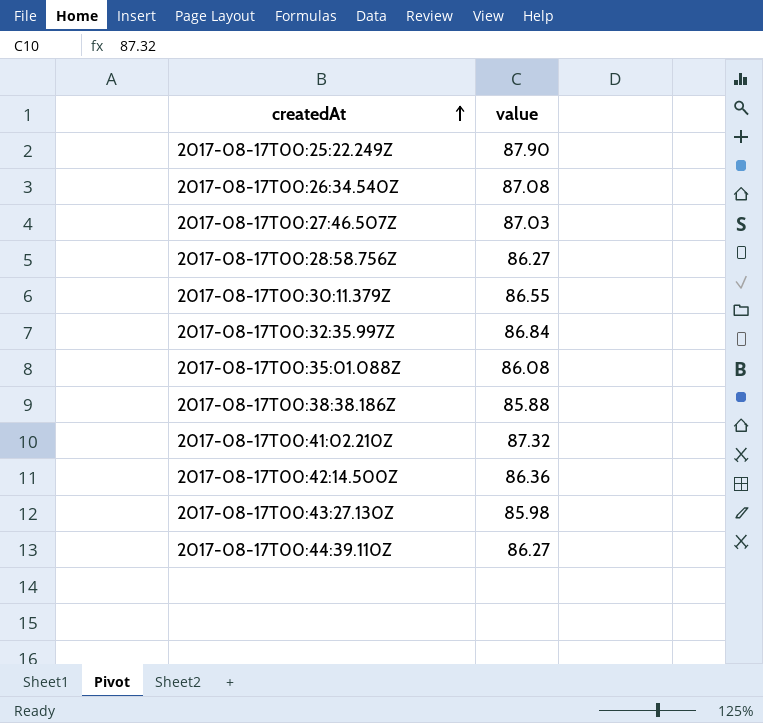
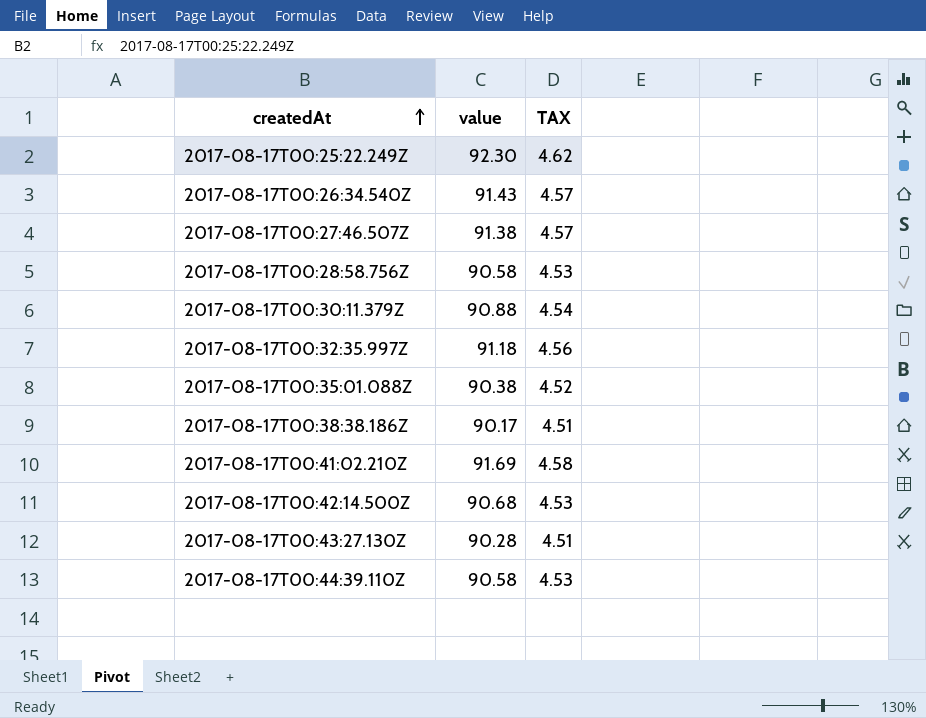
column TAX | formula: none -> [value] * 0.05
2017-08-17T00:25:22.249Z | value: 87.90 -> 92.30
2017-08-17T00:26:34.540Z | value: 87.08 -> 91.43
2017-08-17T00:27:46.507Z | value: 87.03 -> 91.38
2017-08-17T00:28:58.756Z | value: 86.27 -> 90.58
2017-08-17T00:30:11.379Z | value: 86.55 -> 90.88
2017-08-17T00:32:35.997Z | value: 86.84 -> 91.18
2017-08-17T00:35:01.088Z | value: 86.08 -> 90.38
2017-08-17T00:38:38.186Z | value: 85.88 -> 90.17
2017-08-17T00:41:02.210Z | value: 87.32 -> 91.69
2017-08-17T00:42:14.500Z | value: 86.36 -> 90.68
2017-08-17T00:43:27.130Z | value: 85.98 -> 90.28
2017-08-17T00:44:39.110Z | value: 86.27 -> 90.58

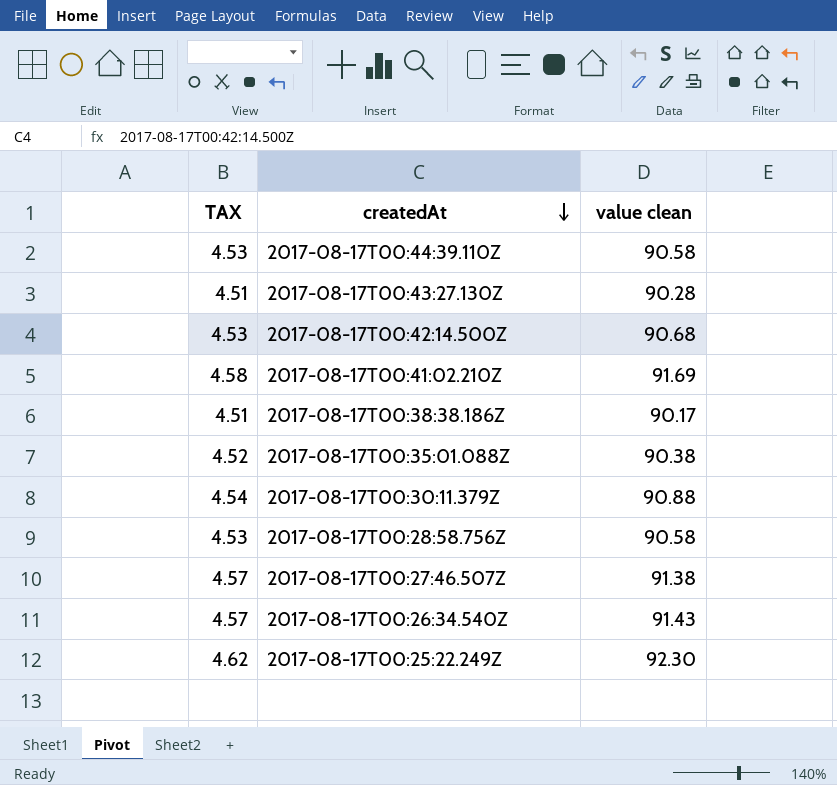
row order: createdAt ascending -> createdAt descending
column TAX | position: 3 -> 1
column name: value -> value clean
row 2017-08-17T00:32:35.997Z: 91.18 | 4.56 -> none

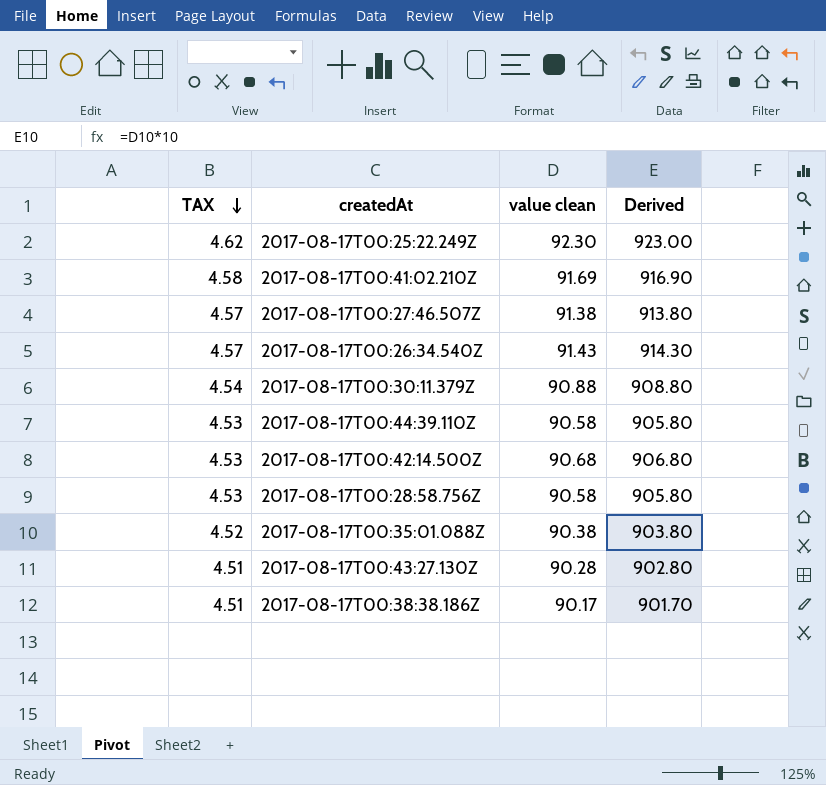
row order: createdAt descending -> TAX descending
column Derived | formula: none -> [value clean] * 10

